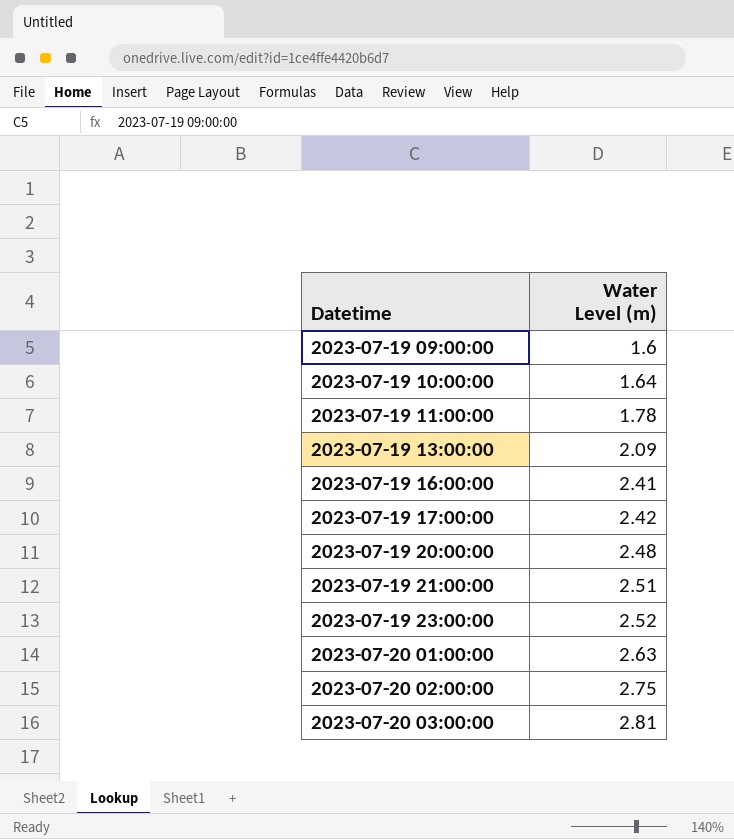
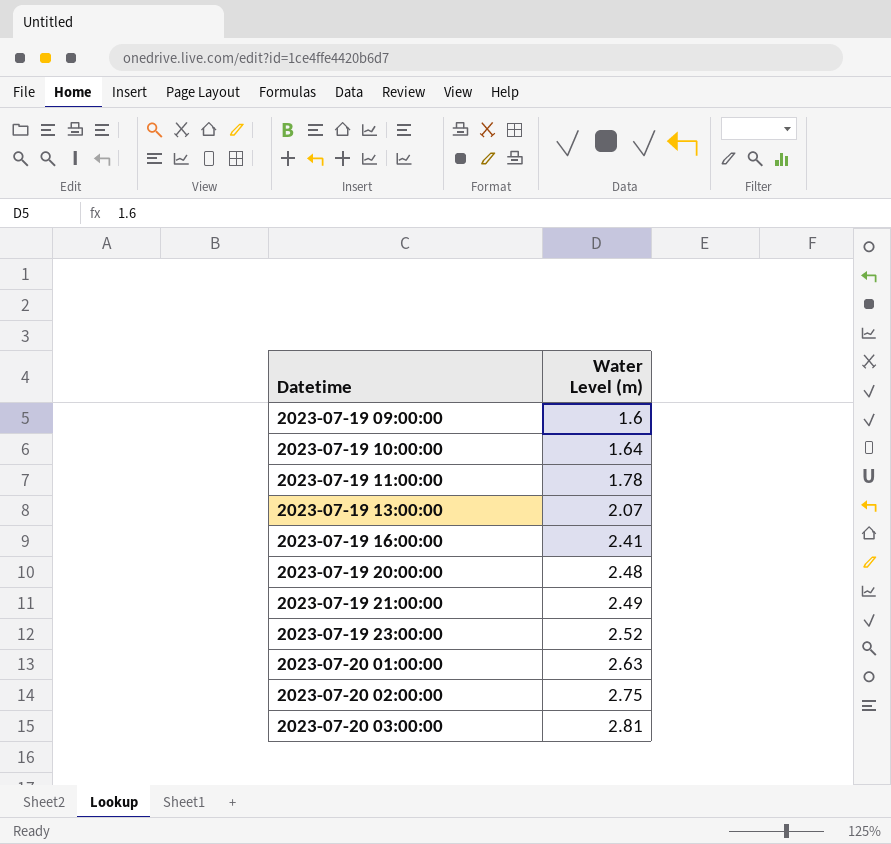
row 2023-07-19 17:00:00: 2.42 -> none
2023-07-19 13:00:00 | Water Level (m): 2.09 -> 2.07
2023-07-19 21:00:00 | Water Level (m): 2.51 -> 2.49

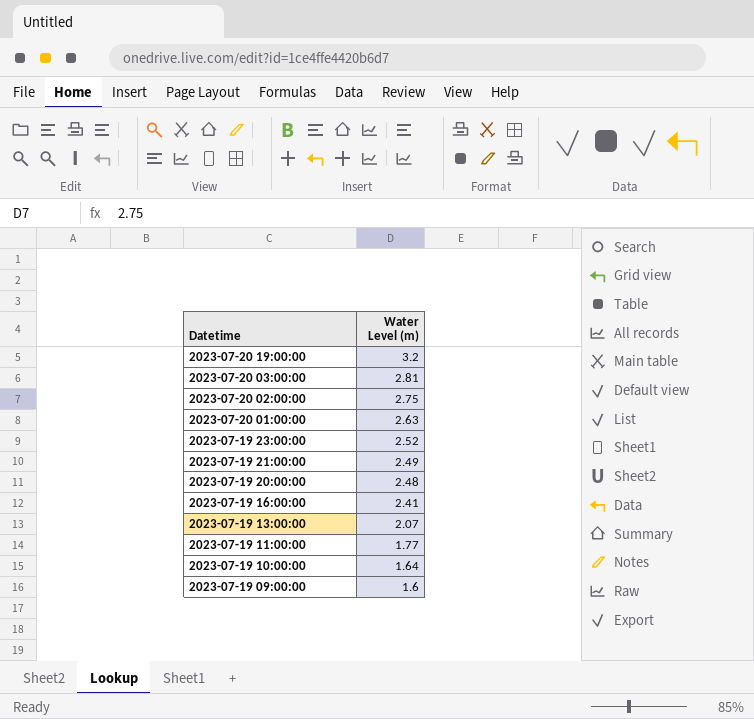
row order: Datetime ascending -> Datetime descending
row 2023-07-20 19:00:00: none -> 3.2
2023-07-19 11:00:00 | Water Level (m): 1.78 -> 1.77

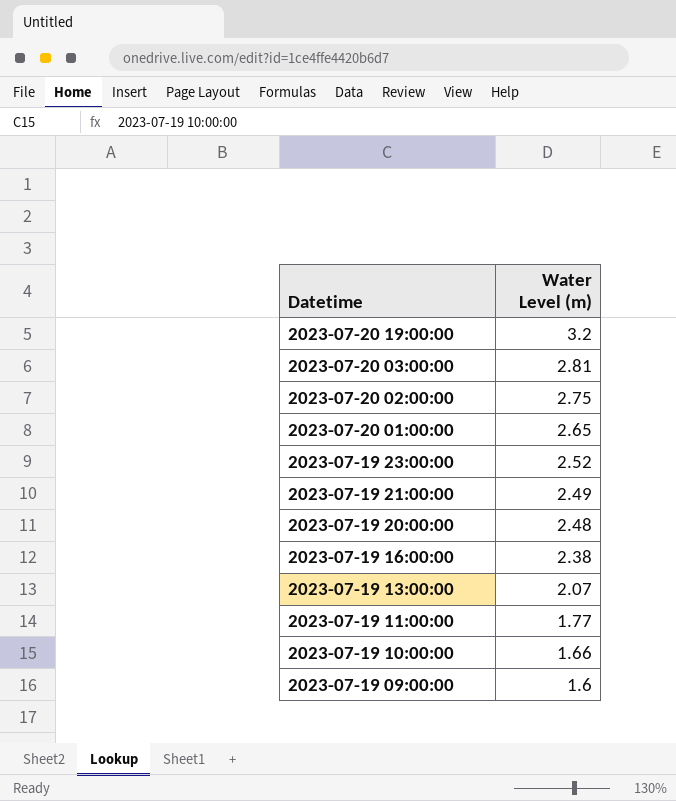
2023-07-20 01:00:00 | Water Level (m): 2.63 -> 2.65
2023-07-19 16:00:00 | Water Level (m): 2.41 -> 2.38
2023-07-19 10:00:00 | Water Level (m): 1.64 -> 1.66

